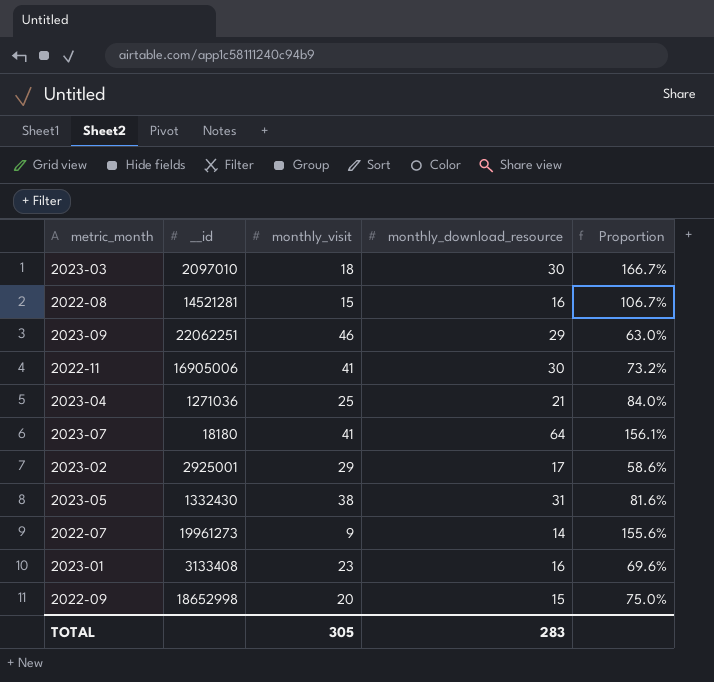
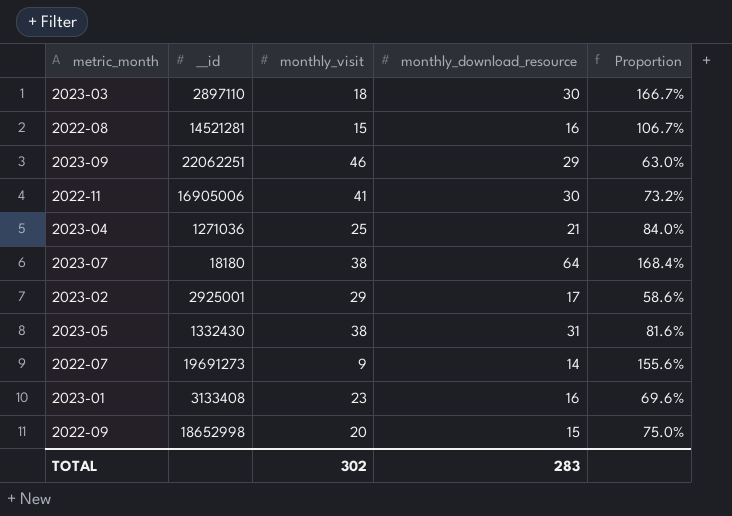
2023-03 | __id: 2097010 -> 2897110
2023-07 | monthly_visit: 41 -> 38
2023-07 | Proportion: 156.1% -> 168.4%
2022-07 | __id: 19961273 -> 19691273
TOTAL | monthly_visit: 305 -> 302

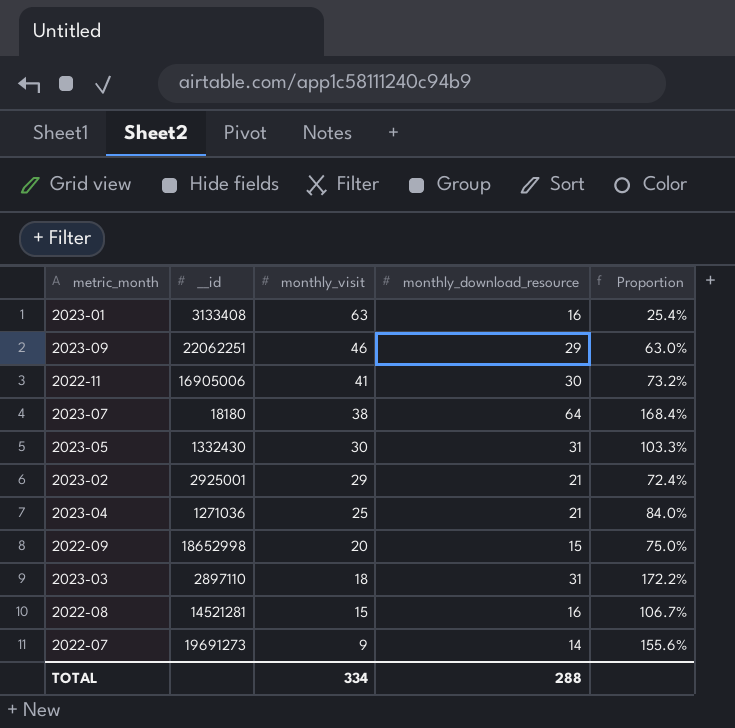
row order: none -> monthly_visit descending
2023-01 | monthly_visit: 23 -> 63
2023-01 | Proportion: 69.6% -> 25.4%
2023-05 | monthly_visit: 38 -> 30
2023-05 | Proportion: 81.6% -> 103.3%
2023-02 | monthly_download_resource: 17 -> 21
2023-02 | Proportion: 58.6% -> 72.4%
2023-03 | monthly_download_resource: 30 -> 31
2023-03 | Proportion: 166.7% -> 172.2%
TOTAL | monthly_visit: 302 -> 334
TOTAL | monthly_download_resource: 283 -> 288

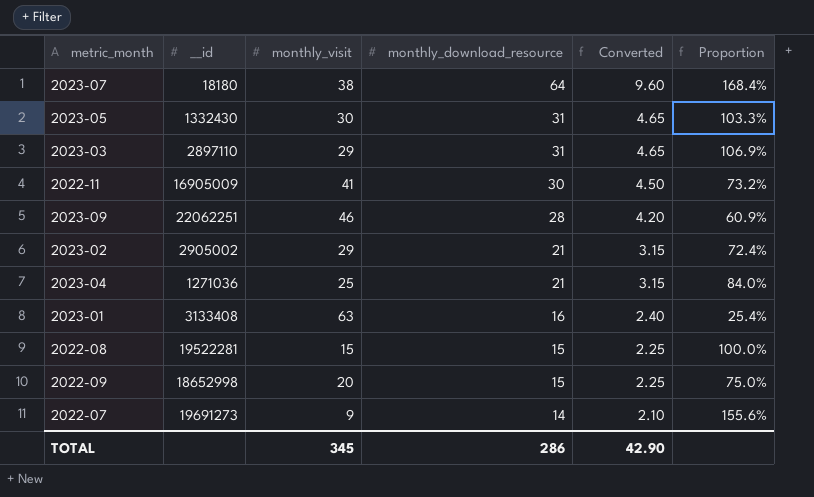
row order: monthly_visit descending -> monthly_download_resource descending
column Converted | formula: none -> [monthly_download_resource] * 0.15
2023-03 | monthly_visit: 18 -> 29
2023-03 | Proportion: 172.2% -> 106.9%
2022-11 | __id: 16905006 -> 16905009
2023-09 | monthly_download_resource: 29 -> 28
2023-09 | Proportion: 63.0% -> 60.9%
2023-02 | __id: 2925001 -> 2905002
2022-08 | __id: 14521281 -> 19522281
2022-08 | monthly_download_resource: 16 -> 15
2022-08 | Proportion: 106.7% -> 100.0%
TOTAL | monthly_visit: 334 -> 345
TOTAL | monthly_download_resource: 288 -> 286

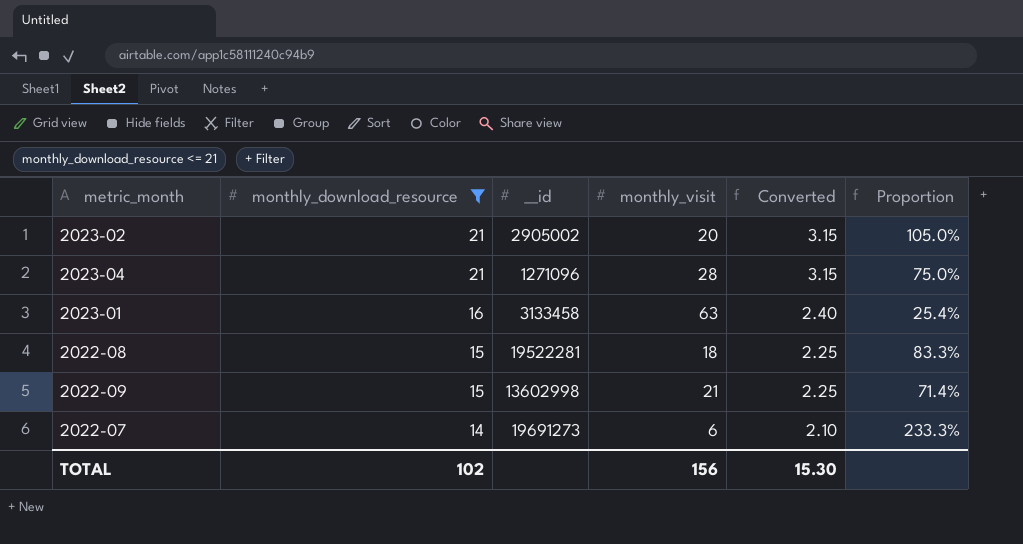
filter: none -> monthly_download_resource <= 21
column monthly_download_resource | position: 4 -> 2
2023-02 | monthly_visit: 29 -> 20
2023-02 | Proportion: 72.4% -> 105.0%
2023-04 | __id: 1271036 -> 1271096
2023-04 | monthly_visit: 25 -> 28
2023-04 | Proportion: 84.0% -> 75.0%
2023-01 | __id: 3133408 -> 3133458
2022-08 | monthly_visit: 15 -> 18
2022-08 | Proportion: 100.0% -> 83.3%
2022-09 | __id: 18652998 -> 13602998
2022-09 | monthly_visit: 20 -> 21
2022-09 | Proportion: 75.0% -> 71.4%
2022-07 | monthly_visit: 9 -> 6
2022-07 | Proportion: 155.6% -> 233.3%
TOTAL | monthly_download_resource: 286 -> 102
TOTAL | monthly_visit: 345 -> 156
TOTAL | Converted: 42.90 -> 15.30

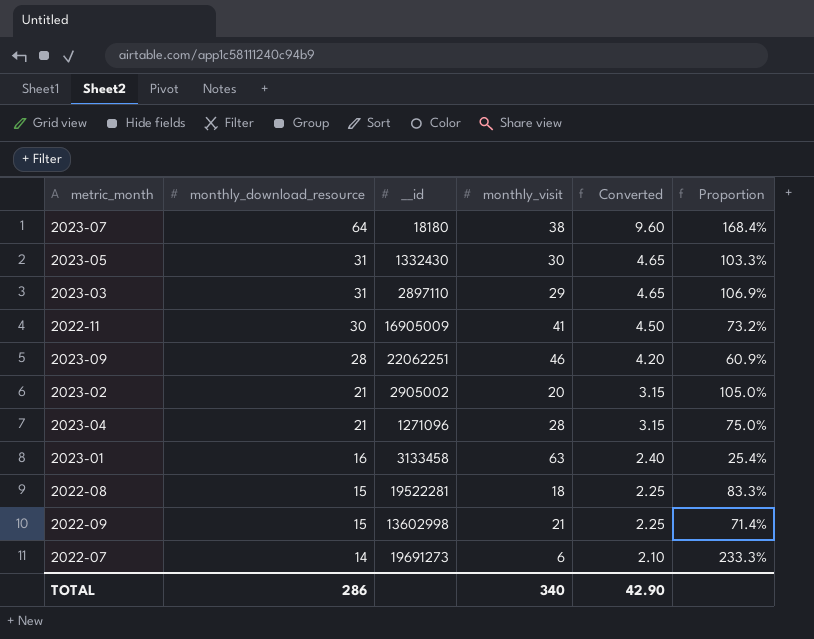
filter: monthly_download_resource <= 21 -> none
TOTAL | monthly_download_resource: 102 -> 286
TOTAL | monthly_visit: 156 -> 340
TOTAL | Converted: 15.30 -> 42.90

